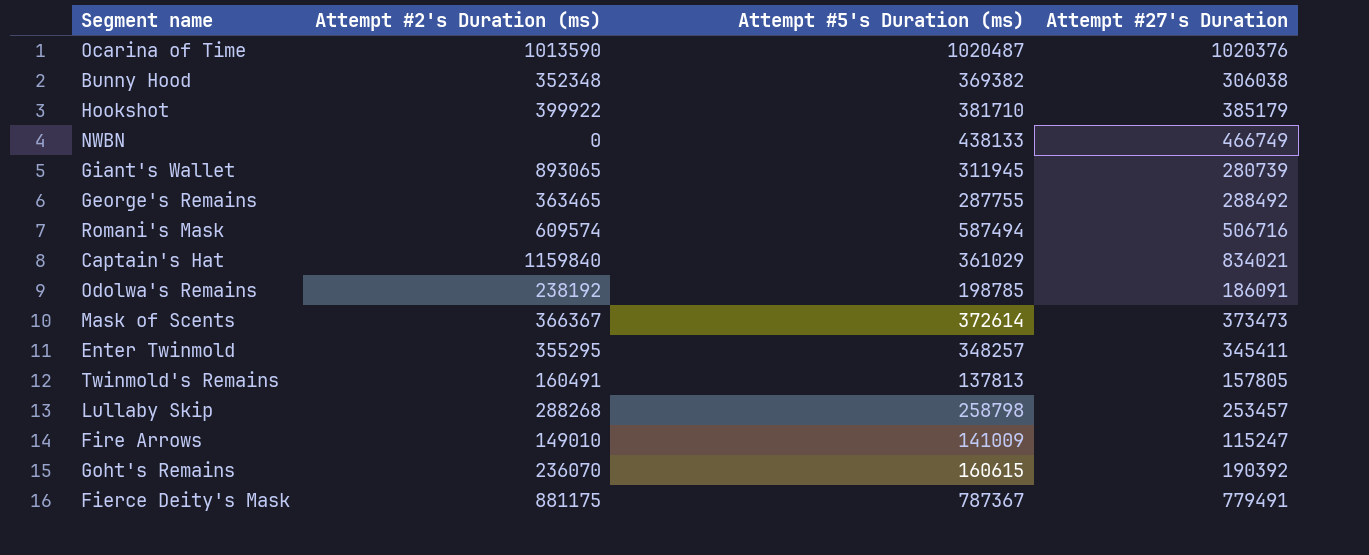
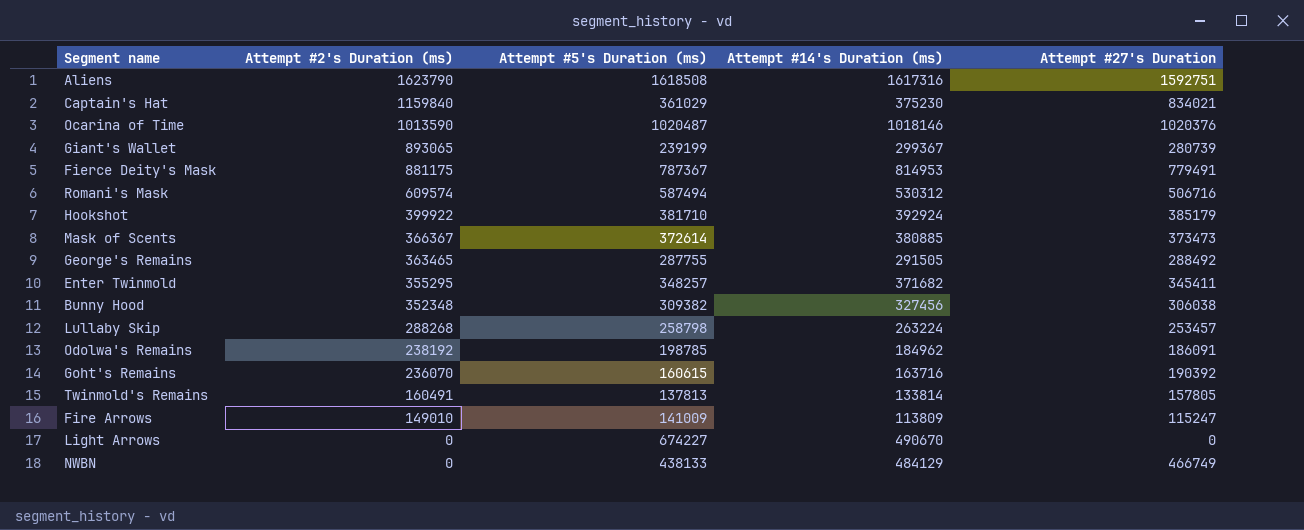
row order: none -> Attempt #2's Duration (ms) descending
column Attempt #14's Duration (ms) | position: none -> 4
row Aliens: none -> 1623790 | 1618508 | 1617316 | 1592751
Giant's Wallet | Attempt #5's Duration (ms): 311945 -> 239199
Bunny Hood | Attempt #5's Duration (ms): 369382 -> 309382
row Light Arrows: none -> 0 | 674227 | 490670 | 0

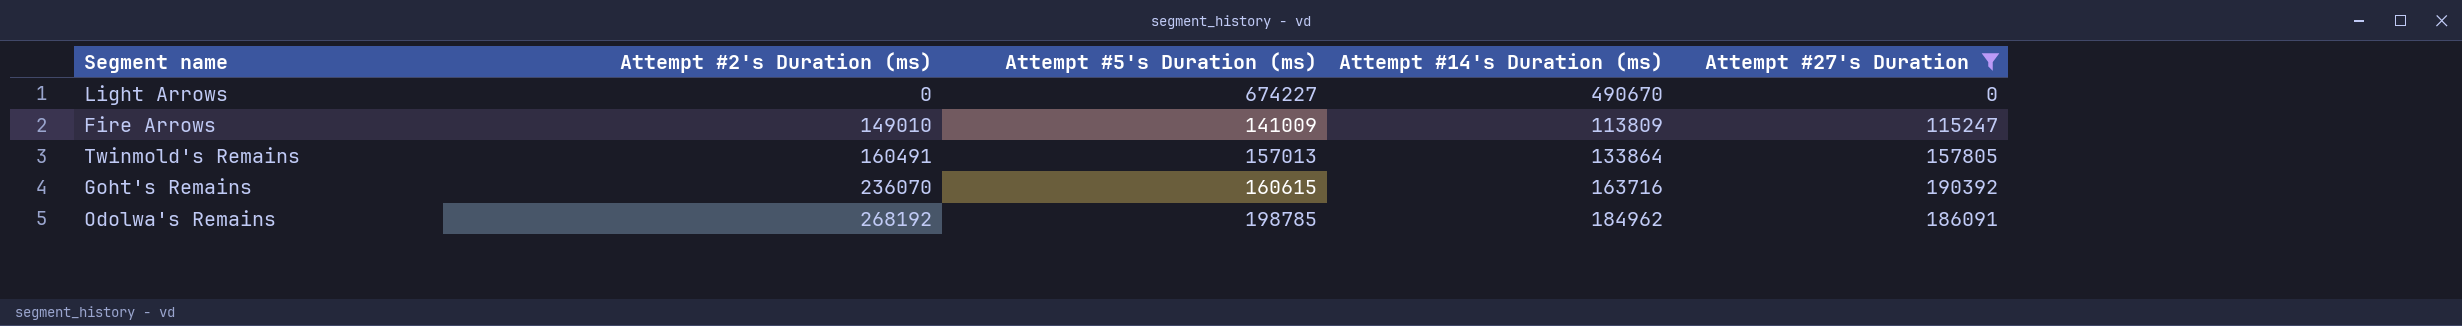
filter: none -> Attempt #27's Duration <= 190392
row order: Attempt #2's Duration (ms) descending -> Attempt #2's Duration (ms) ascending
Twinmold's Remains | Attempt #5's Duration (ms): 137813 -> 157013
Twinmold's Remains | Attempt #14's Duration (ms): 133814 -> 133864
Odolwa's Remains | Attempt #2's Duration (ms): 238192 -> 268192

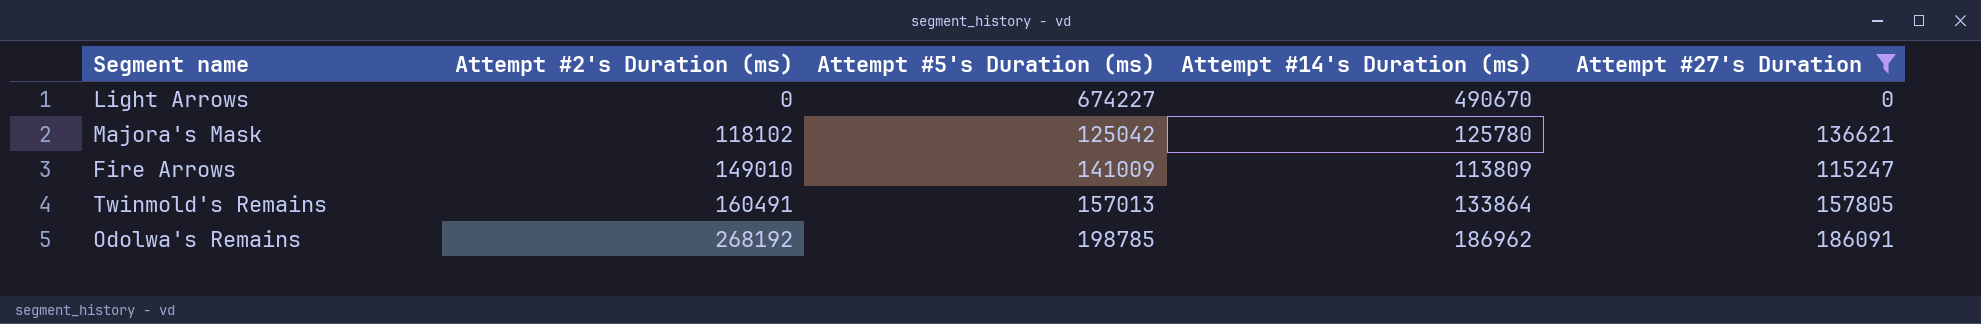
row Goht's Remains: 236070 | 160615 | 163716 | 190392 -> none
row Majora's Mask: none -> 118102 | 125042 | 125780 | 136621
Odolwa's Remains | Attempt #14's Duration (ms): 184962 -> 186962

